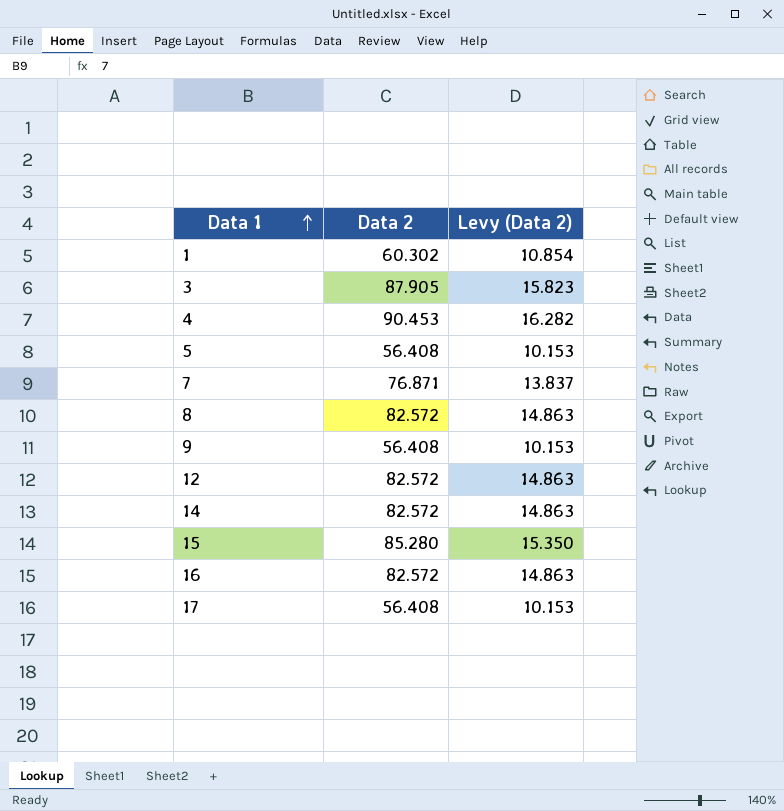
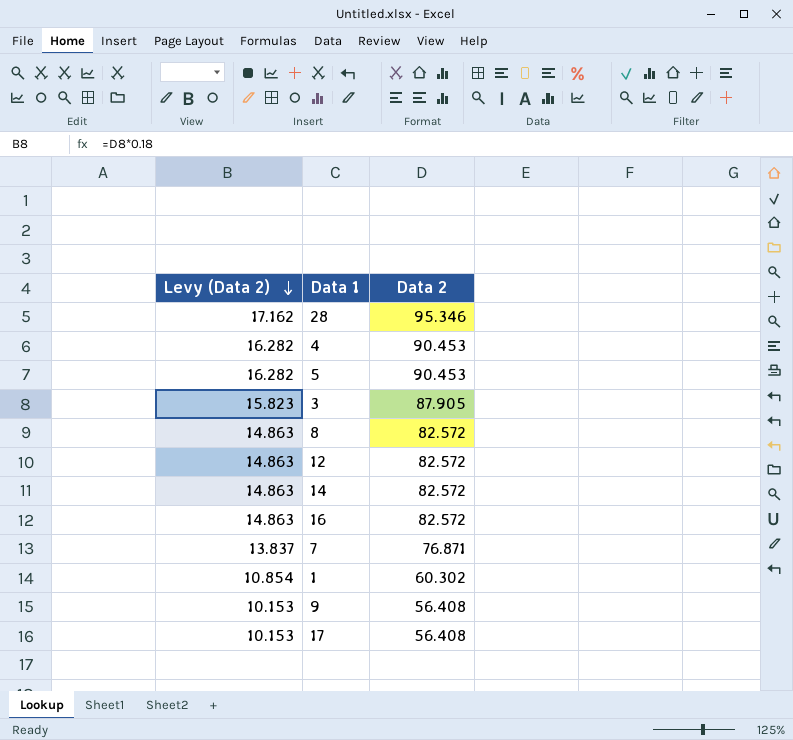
row order: Data 1 ascending -> Levy (Data 2) descending
column Levy (Data 2) | position: 3 -> 1
row 15: 85.280 | 15.350 -> none
row 28: none -> 17.162 | 95.346
5 | Levy (Data 2): 10.153 -> 16.282
5 | Data 2: 56.408 -> 90.453

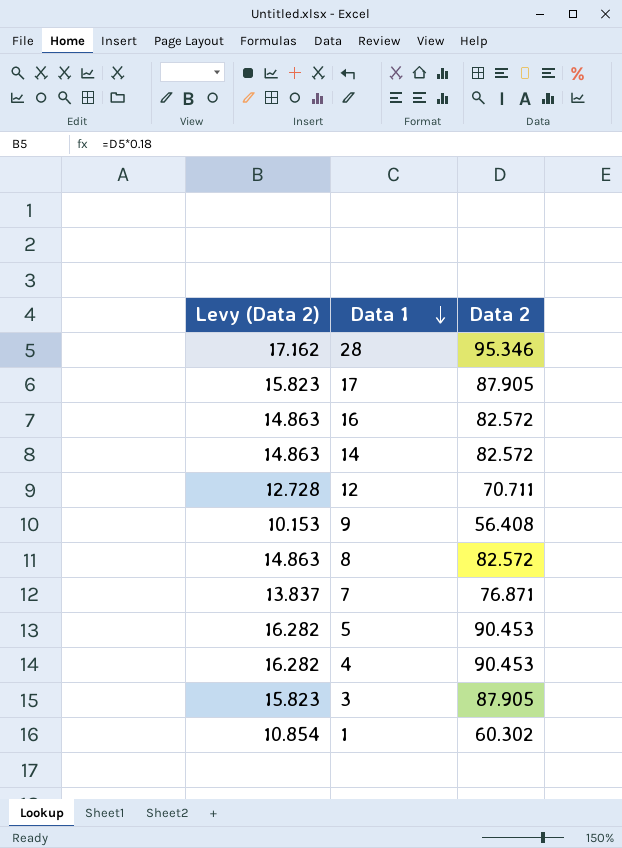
row order: Levy (Data 2) descending -> Data 1 descending
17 | Levy (Data 2): 10.153 -> 15.823
17 | Data 2: 56.408 -> 87.905
12 | Levy (Data 2): 14.863 -> 12.728
12 | Data 2: 82.572 -> 70.711

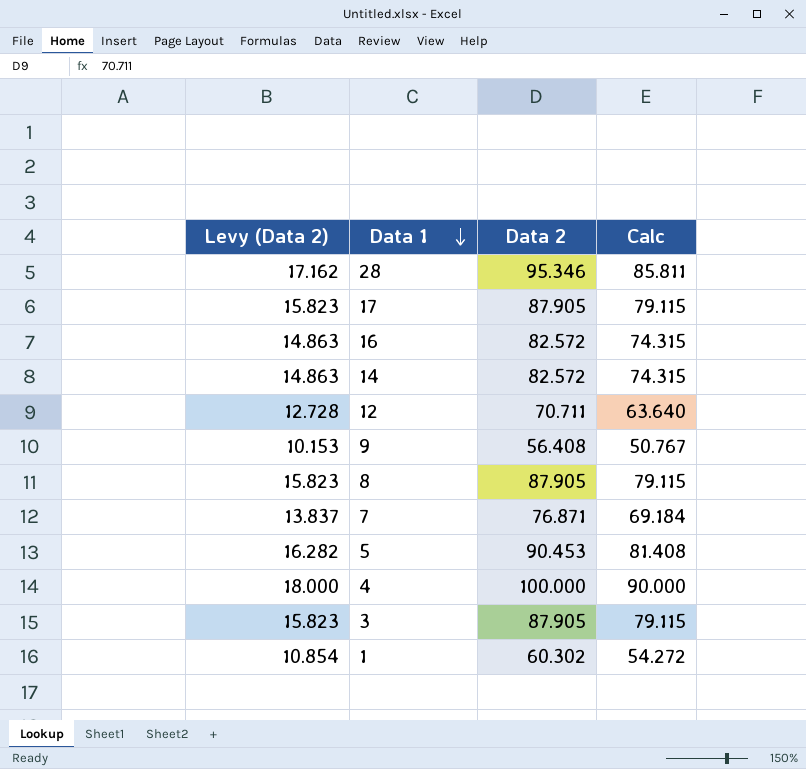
column Calc | formula: none -> [Data 2] * 0.9
8 | Levy (Data 2): 14.863 -> 15.823
8 | Data 2: 82.572 -> 87.905
4 | Levy (Data 2): 16.282 -> 18.000
4 | Data 2: 90.453 -> 100.000

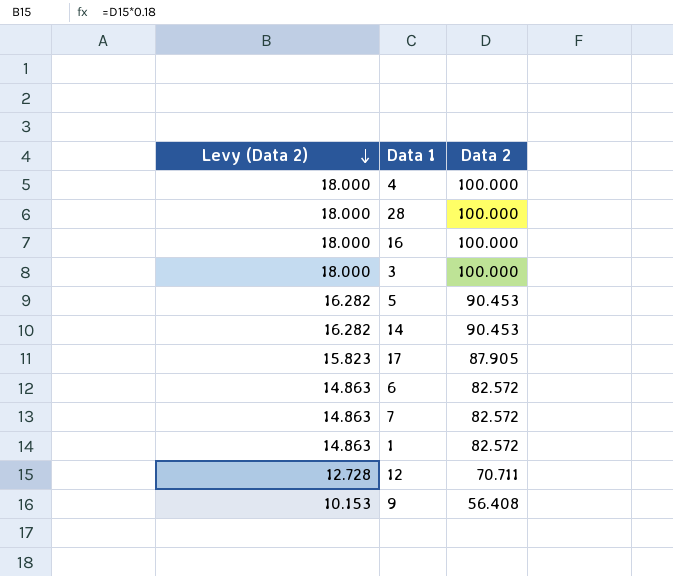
row order: Data 1 descending -> Levy (Data 2) descending
column Calc | formula: [Data 2] * 0.9 -> none
row 8: 15.823 | 87.905 | 79.115 -> none
28 | Levy (Data 2): 17.162 -> 18.000
28 | Data 2: 95.346 -> 100.000
16 | Levy (Data 2): 14.863 -> 18.000
16 | Data 2: 82.572 -> 100.000
3 | Levy (Data 2): 15.823 -> 18.000
3 | Data 2: 87.905 -> 100.000
14 | Levy (Data 2): 14.863 -> 16.282
14 | Data 2: 82.572 -> 90.453
row 6: none -> 14.863 | 82.572
7 | Levy (Data 2): 13.837 -> 14.863
7 | Data 2: 76.871 -> 82.572
1 | Levy (Data 2): 10.854 -> 14.863
1 | Data 2: 60.302 -> 82.572

